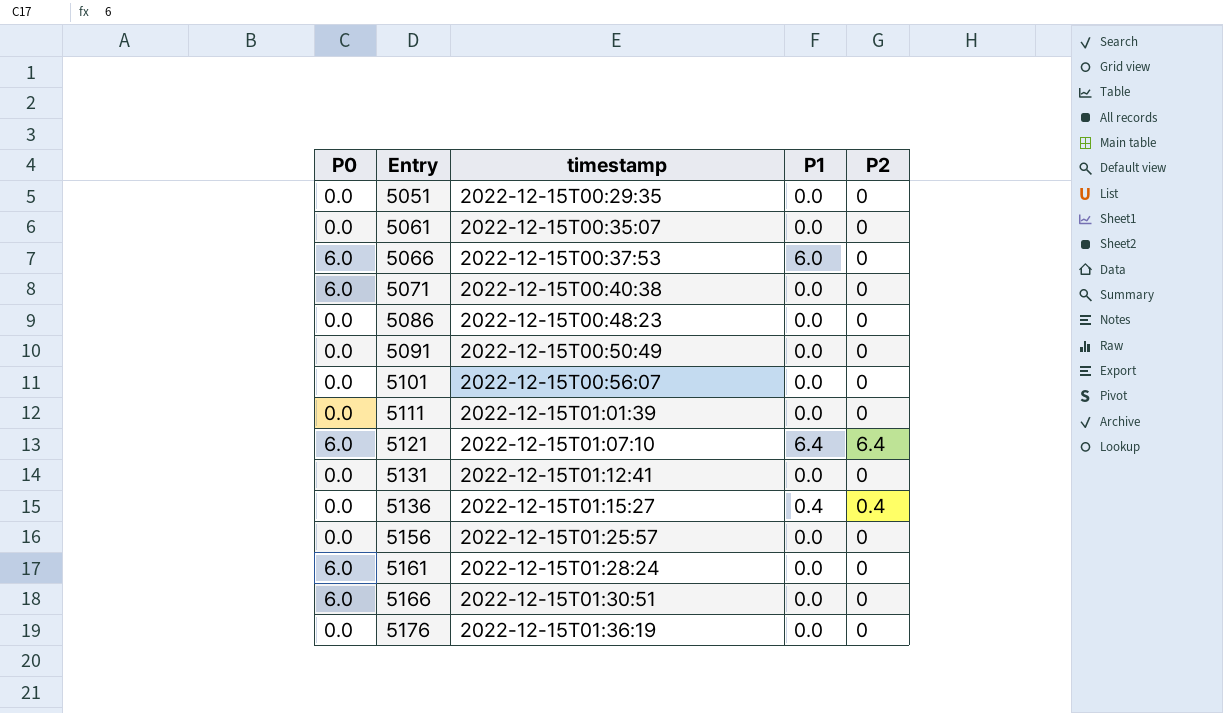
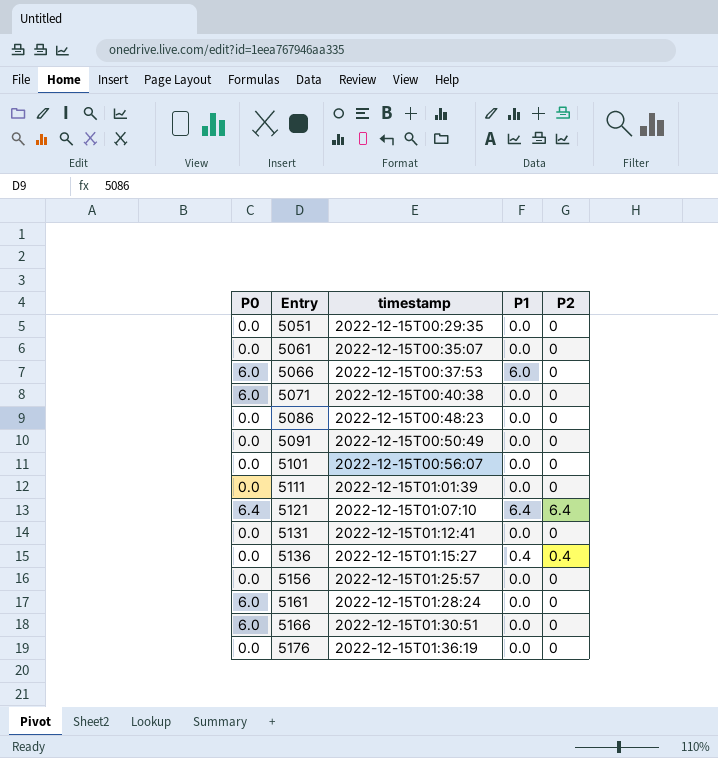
5121 | P0: 6.0 -> 6.4

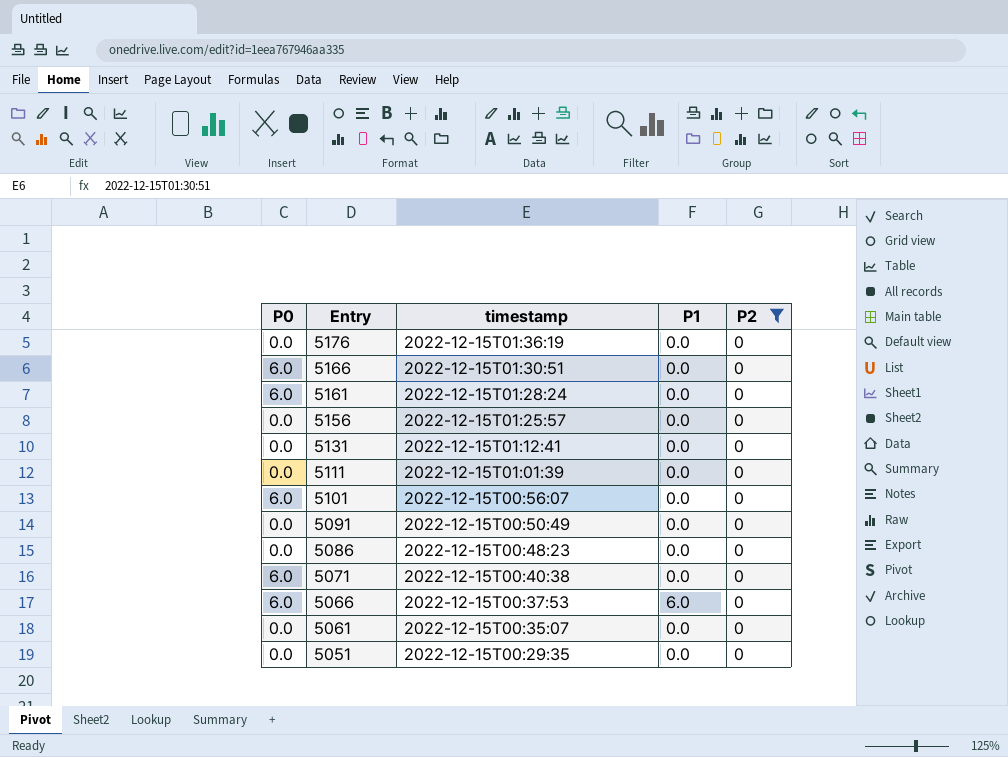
filter: none -> P2 = 0
row order: Entry ascending -> Entry descending
5101 | P0: 0.0 -> 6.0

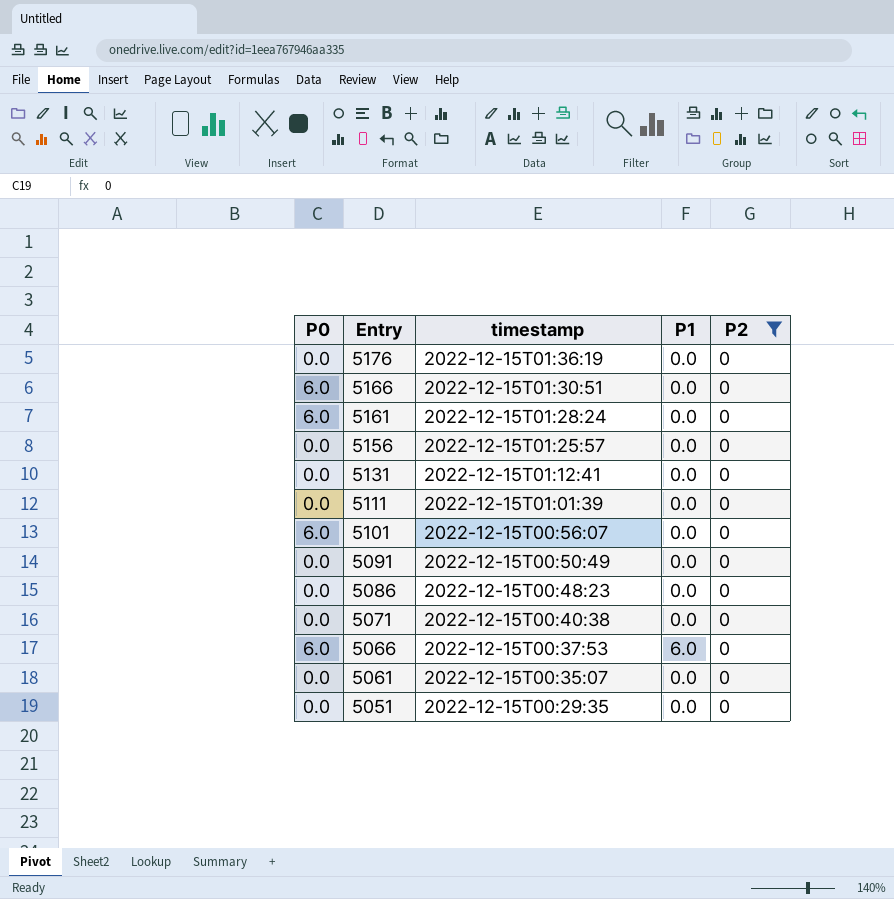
5071 | P0: 6.0 -> 0.0

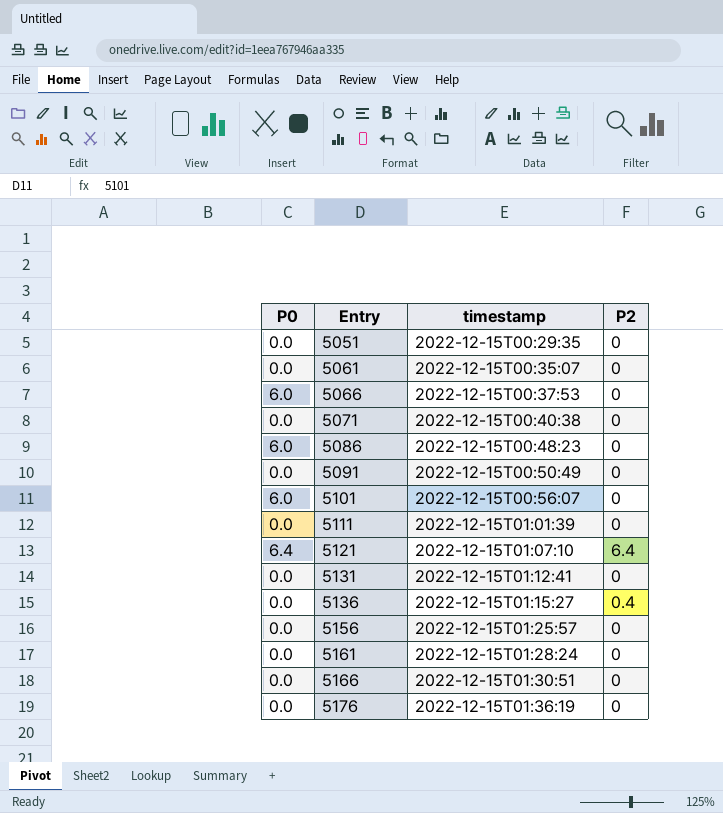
filter: P2 = 0 -> none
row order: Entry descending -> Entry ascending
column P1 | position: 4 -> none
5086 | P0: 0.0 -> 6.0
5161 | P0: 6.0 -> 0.0
5166 | P0: 6.0 -> 0.0

